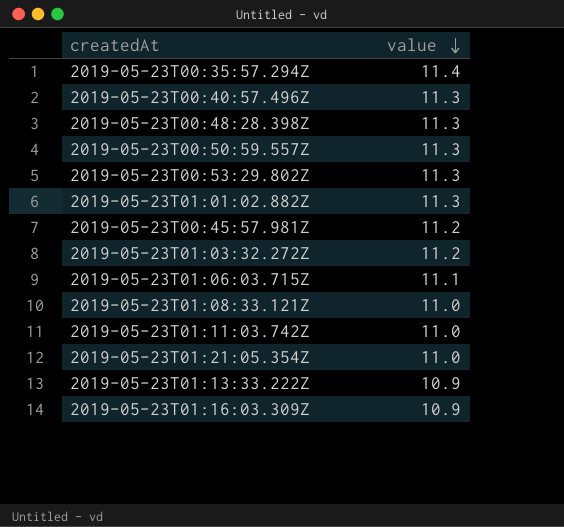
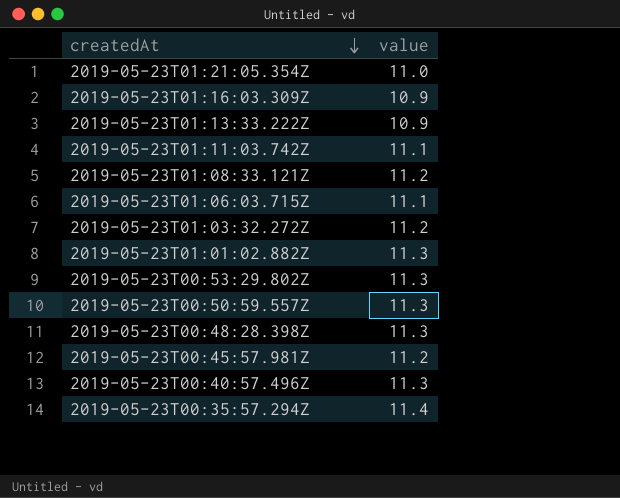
row order: value descending -> createdAt descending
2019-05-23T01:11:03.742Z | value: 11.0 -> 11.1
2019-05-23T01:08:33.121Z | value: 11.0 -> 11.2

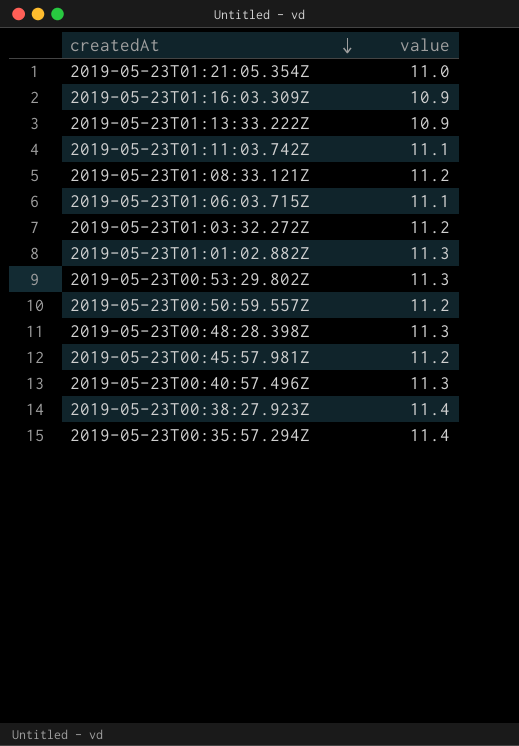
2019-05-23T00:50:59.557Z | value: 11.3 -> 11.2
row 2019-05-23T00:38:27.923Z: none -> 11.4

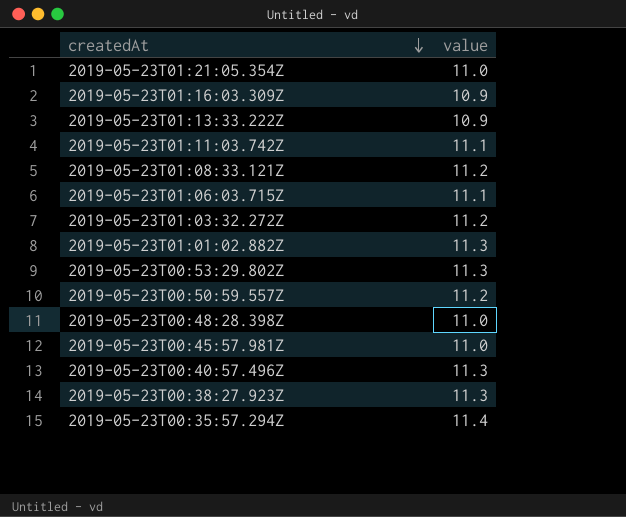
2019-05-23T00:48:28.398Z | value: 11.3 -> 11.0
2019-05-23T00:45:57.981Z | value: 11.2 -> 11.0
2019-05-23T00:38:27.923Z | value: 11.4 -> 11.3

